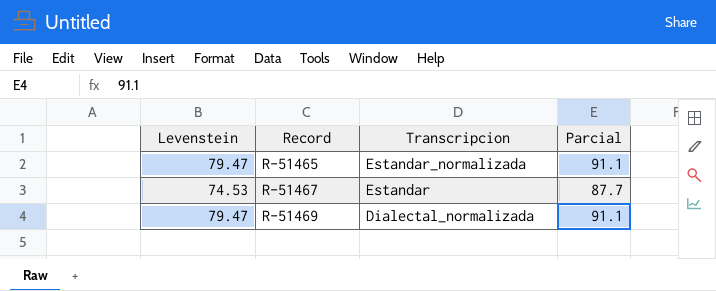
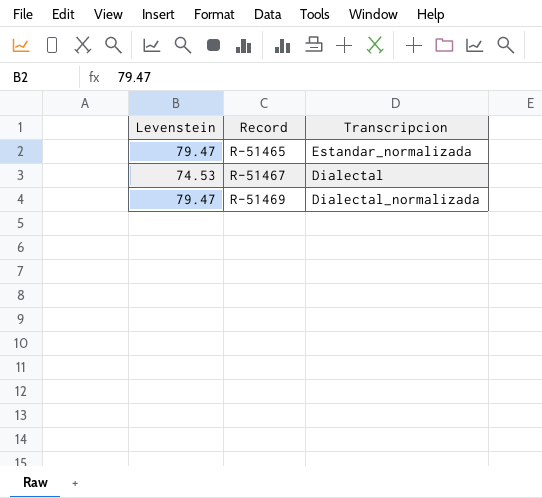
column Parcial | position: 4 -> none
R-51467 | Transcripcion: Estandar -> Dialectal

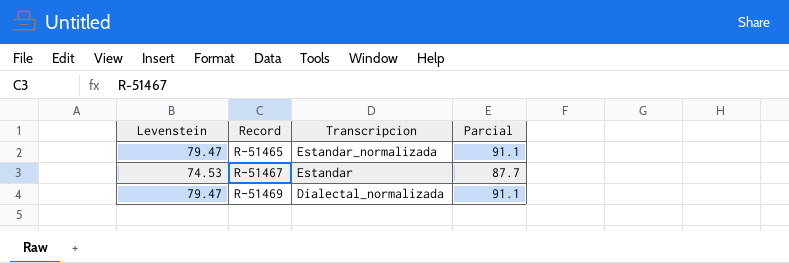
column Parcial | position: none -> 4
R-51467 | Transcripcion: Dialectal -> Estandar

